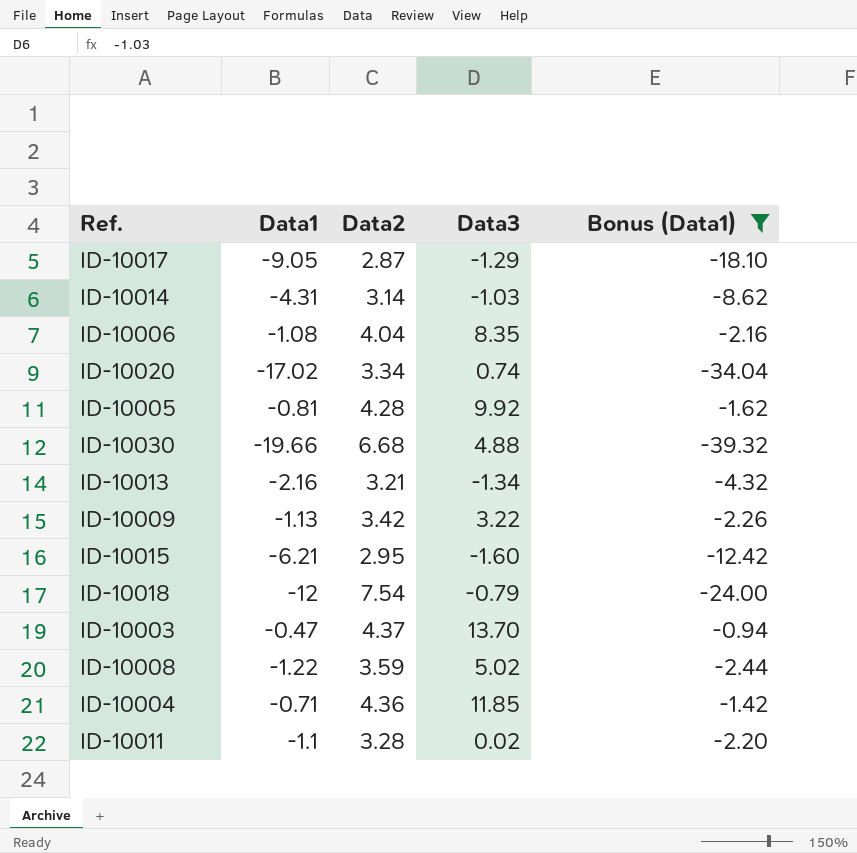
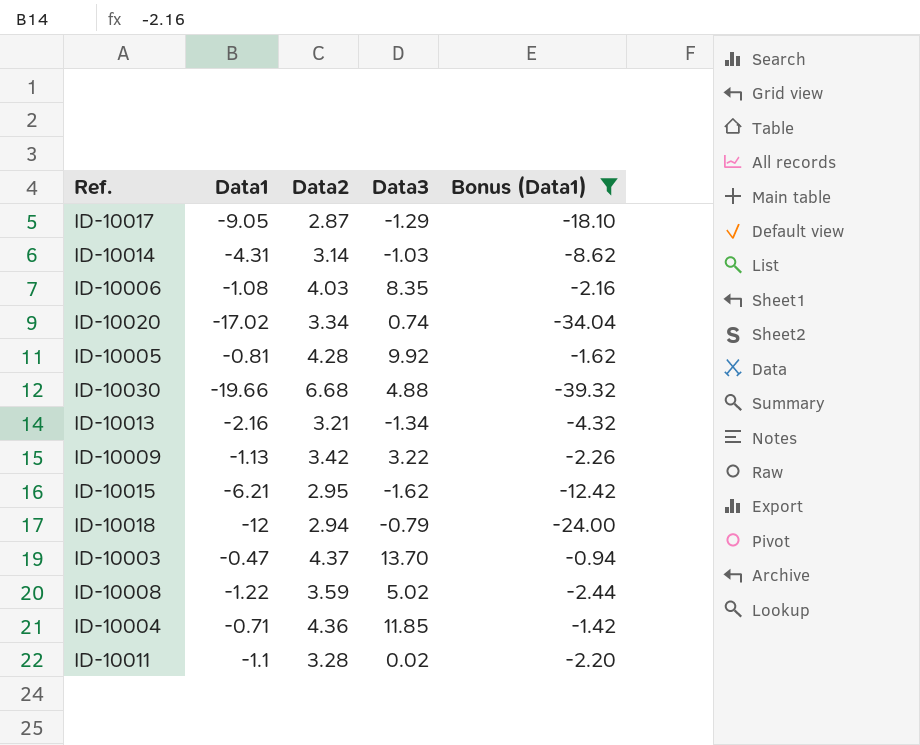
ID-10006 | Data2: 4.04 -> 4.03
ID-10015 | Data3: -1.60 -> -1.62
ID-10018 | Data2: 7.54 -> 2.94

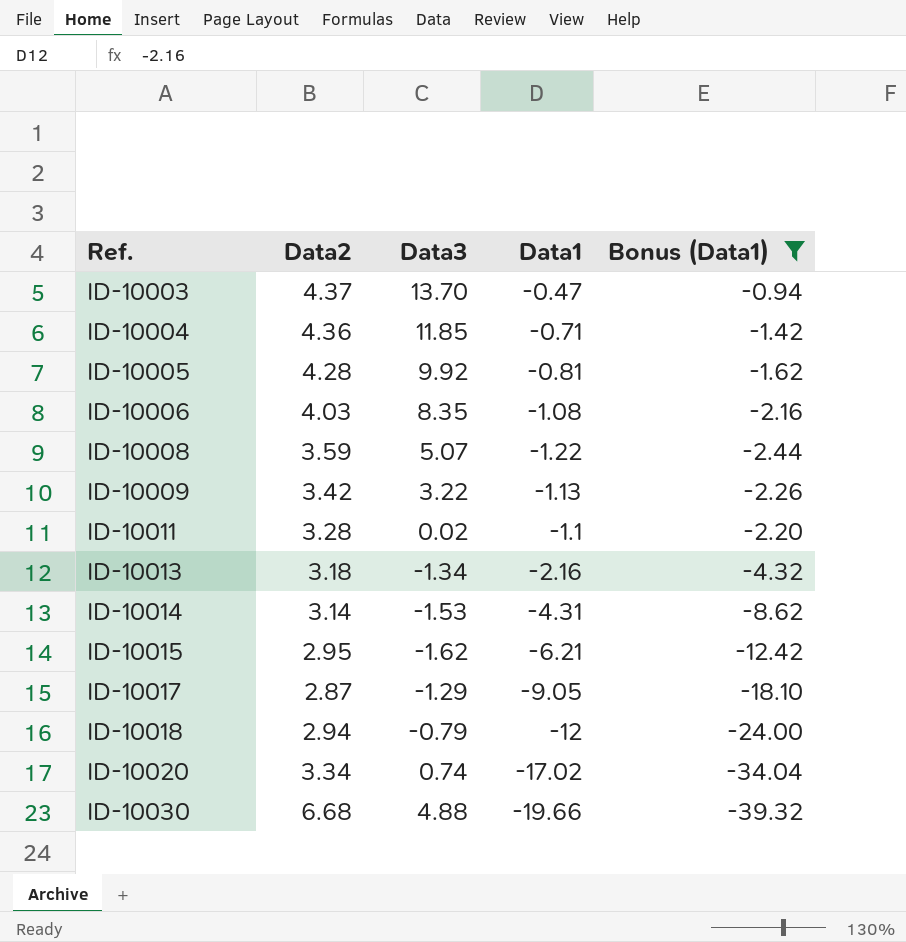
row order: none -> Ref. ascending
column Data1 | position: 2 -> 4
ID-10008 | Data3: 5.02 -> 5.07
ID-10013 | Data2: 3.21 -> 3.18
ID-10014 | Data3: -1.03 -> -1.53

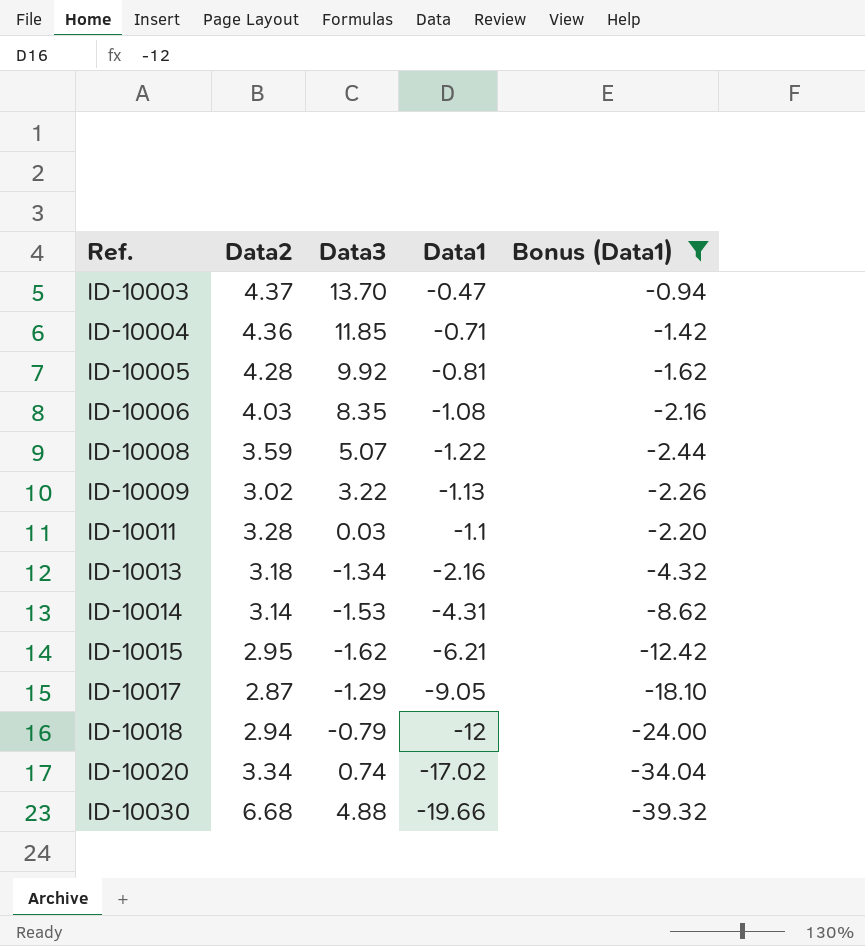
ID-10009 | Data2: 3.42 -> 3.02
ID-10011 | Data3: 0.02 -> 0.03

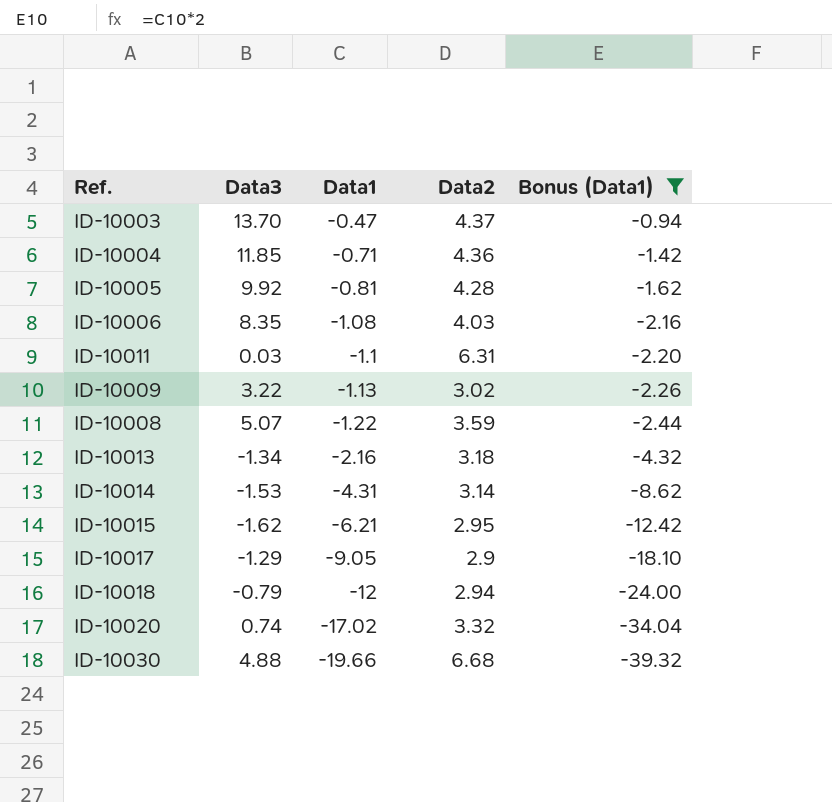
row order: Ref. ascending -> Data1 descending
column Data2 | position: 2 -> 4
ID-10011 | Data2: 3.28 -> 6.31
ID-10017 | Data2: 2.87 -> 2.9
ID-10020 | Data2: 3.34 -> 3.32

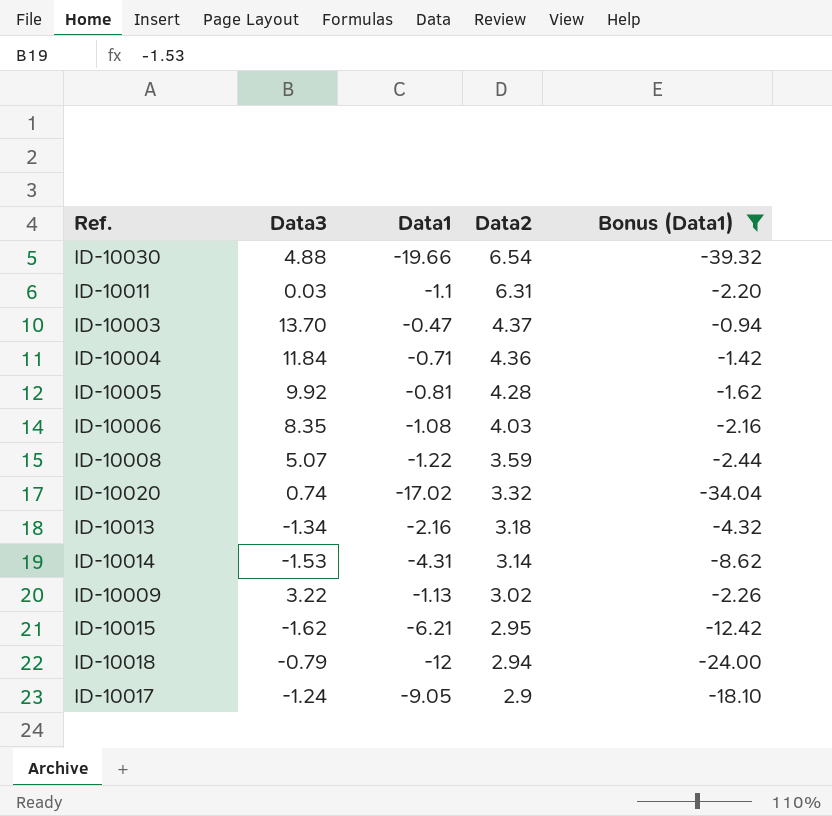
row order: Data1 descending -> Data2 descending
ID-10030 | Data2: 6.68 -> 6.54
ID-10004 | Data3: 11.85 -> 11.84
ID-10017 | Data3: -1.29 -> -1.24

